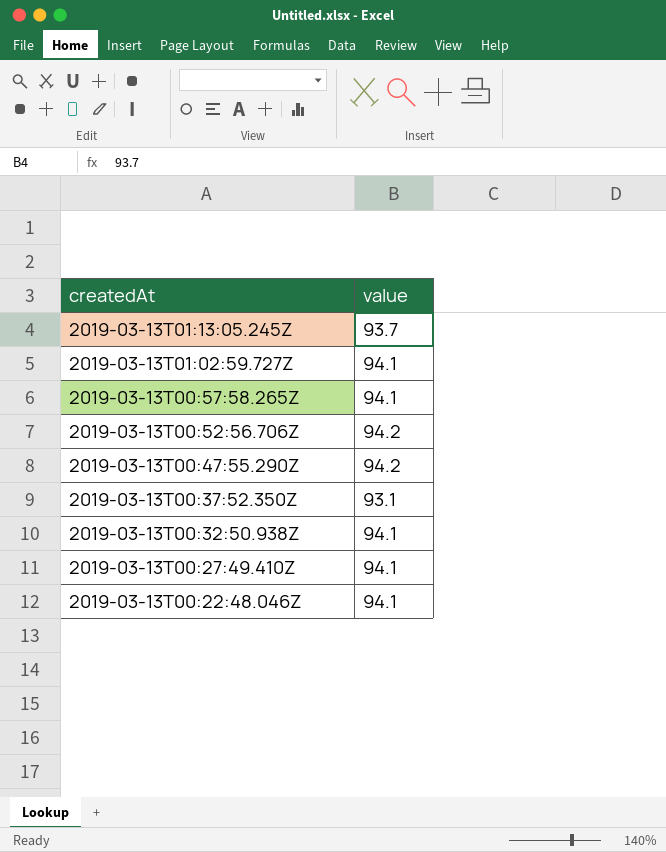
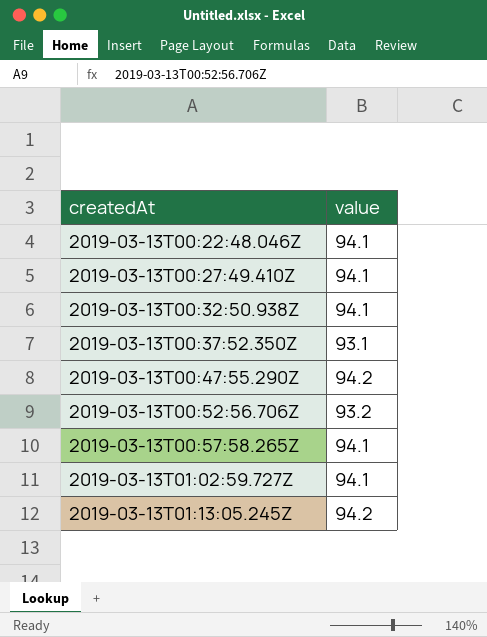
row order: createdAt descending -> createdAt ascending
2019-03-13T00:52:56.706Z | value: 94.2 -> 93.2
2019-03-13T01:13:05.245Z | value: 93.7 -> 94.2

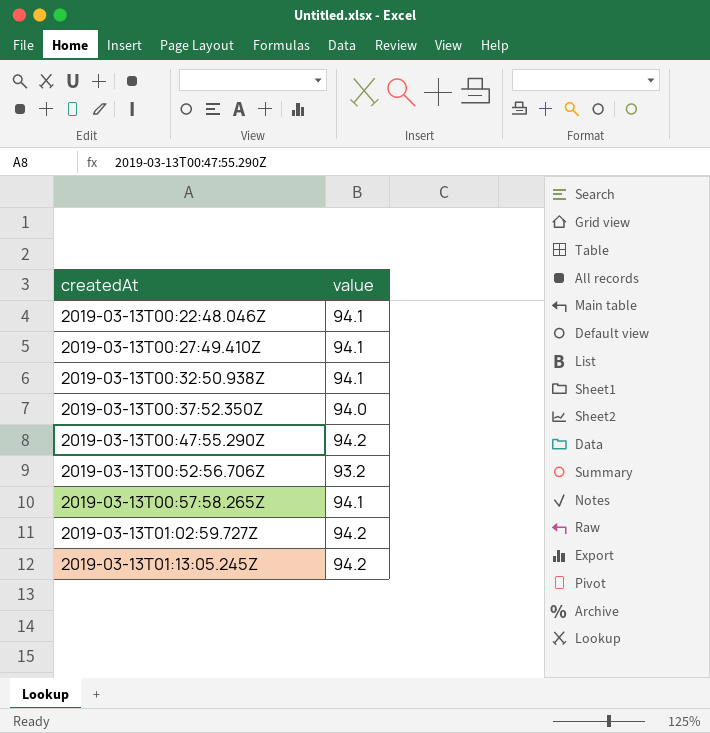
2019-03-13T00:37:52.350Z | value: 93.1 -> 94.0
2019-03-13T01:02:59.727Z | value: 94.1 -> 94.2

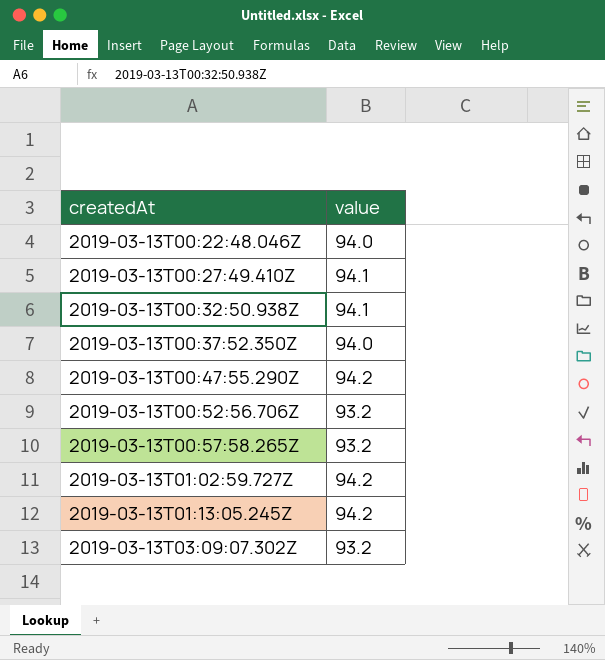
2019-03-13T00:22:48.046Z | value: 94.1 -> 94.0
2019-03-13T00:57:58.265Z | value: 94.1 -> 93.2
row 2019-03-13T03:09:07.302Z: none -> 93.2

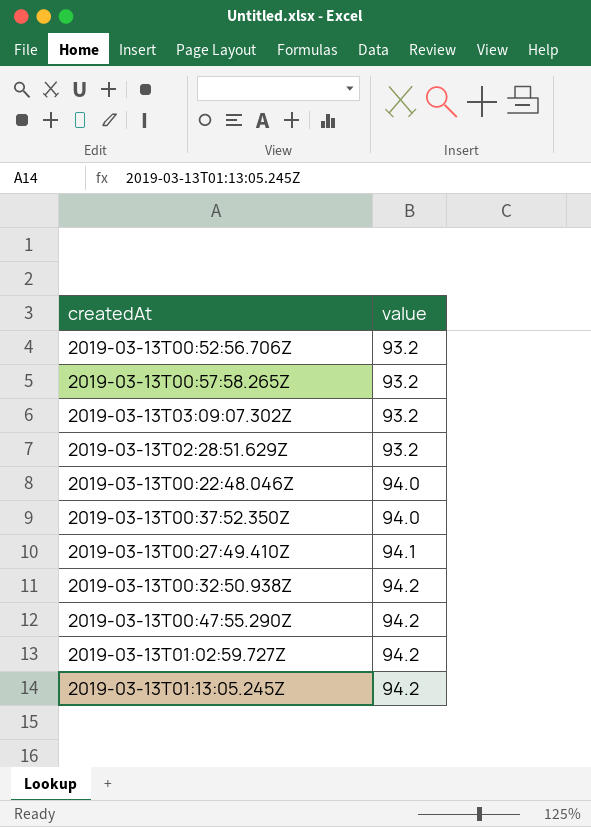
row order: createdAt ascending -> value ascending
row 2019-03-13T02:28:51.629Z: none -> 93.2
2019-03-13T00:32:50.938Z | value: 94.1 -> 94.2

